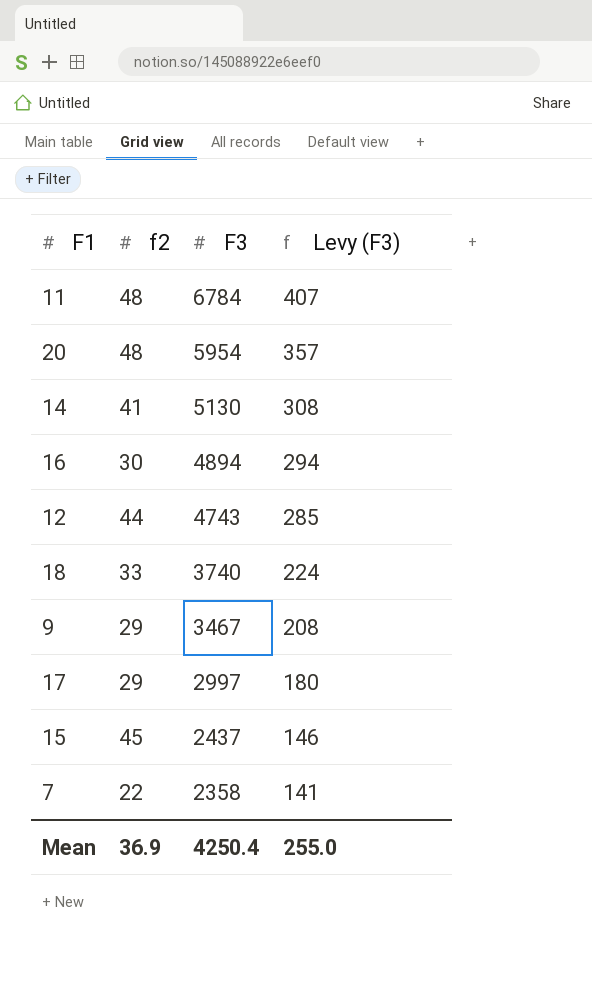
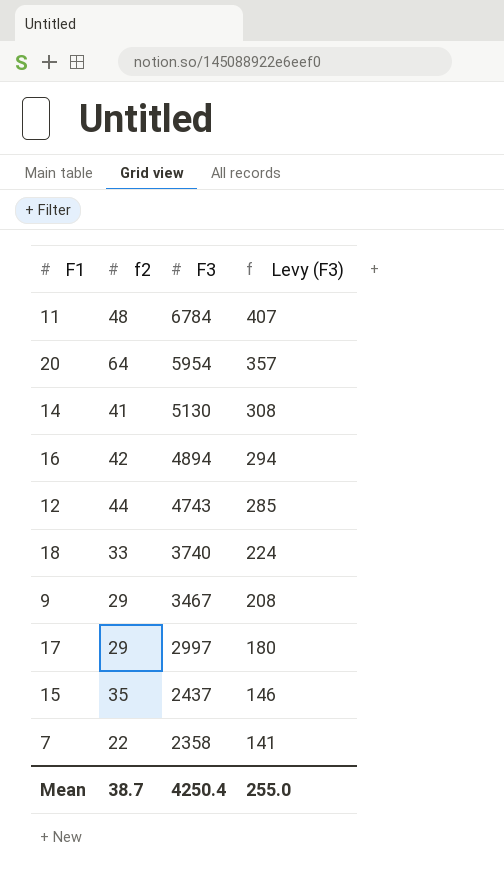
20 | f2: 48 -> 64
16 | f2: 30 -> 42
15 | f2: 45 -> 35
Mean | f2: 36.9 -> 38.7

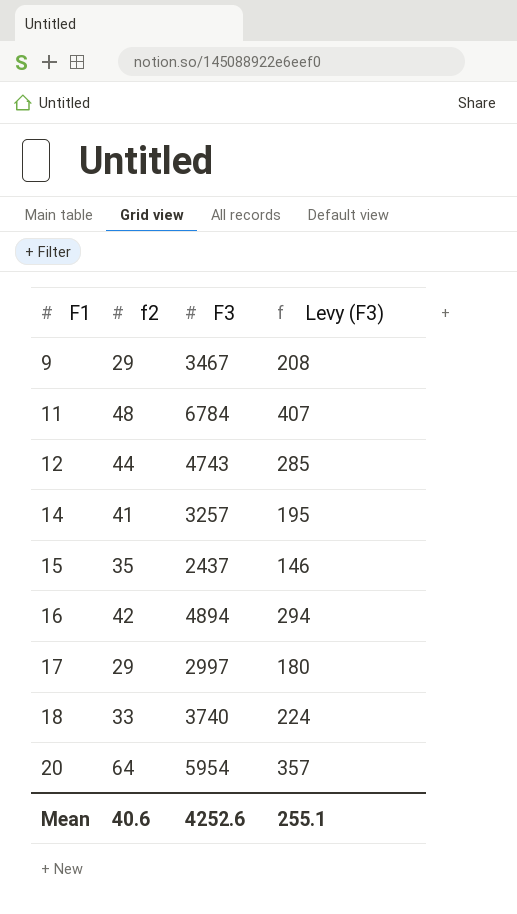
row order: F3 descending -> F1 ascending
row 7: 22 | 2358 | 141 -> none
14 | F3: 5130 -> 3257
14 | Levy (F3): 308 -> 195
Mean | f2: 38.7 -> 40.6
Mean | F3: 4250.4 -> 4252.6
Mean | Levy (F3): 255.0 -> 255.1

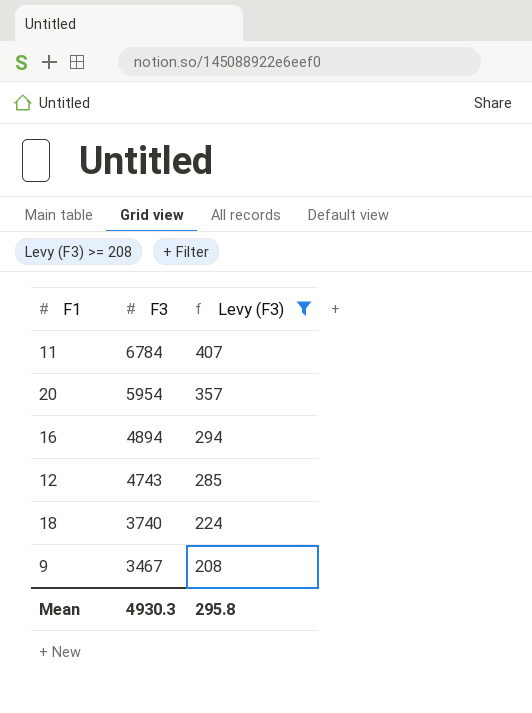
filter: none -> Levy (F3) >= 208
row order: F1 ascending -> F3 descending
column f2 | position: 2 -> none
Mean | F3: 4252.6 -> 4930.3
Mean | Levy (F3): 255.1 -> 295.8

